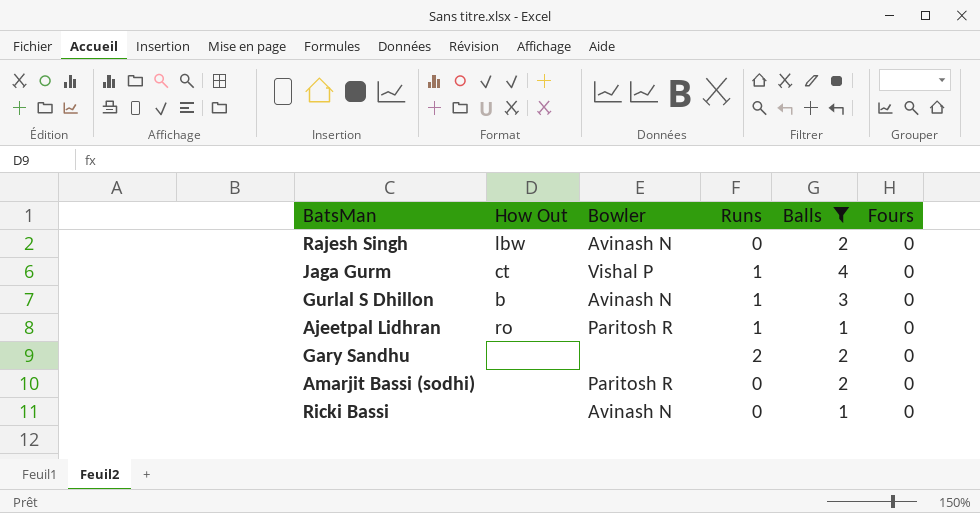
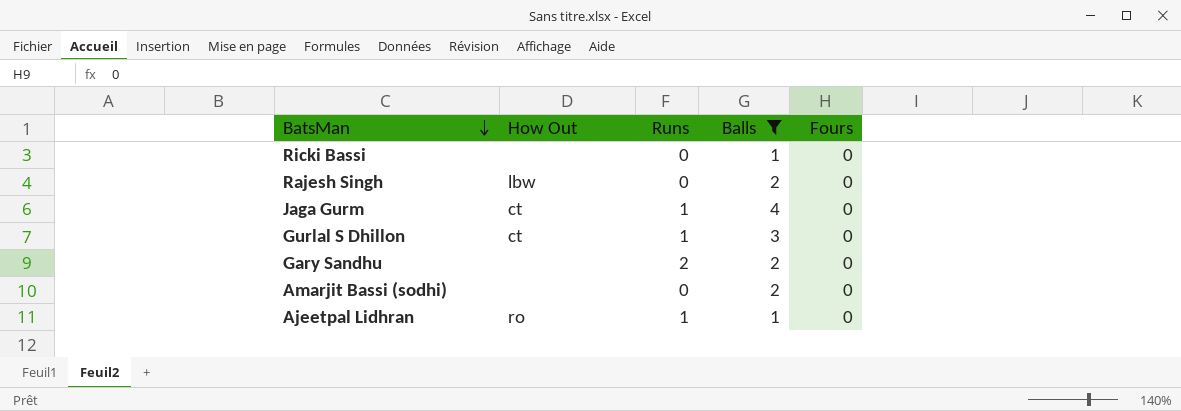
row order: none -> BatsMan descending
column Bowler | position: 3 -> none
Gurlal S Dhillon | How Out: b -> ct

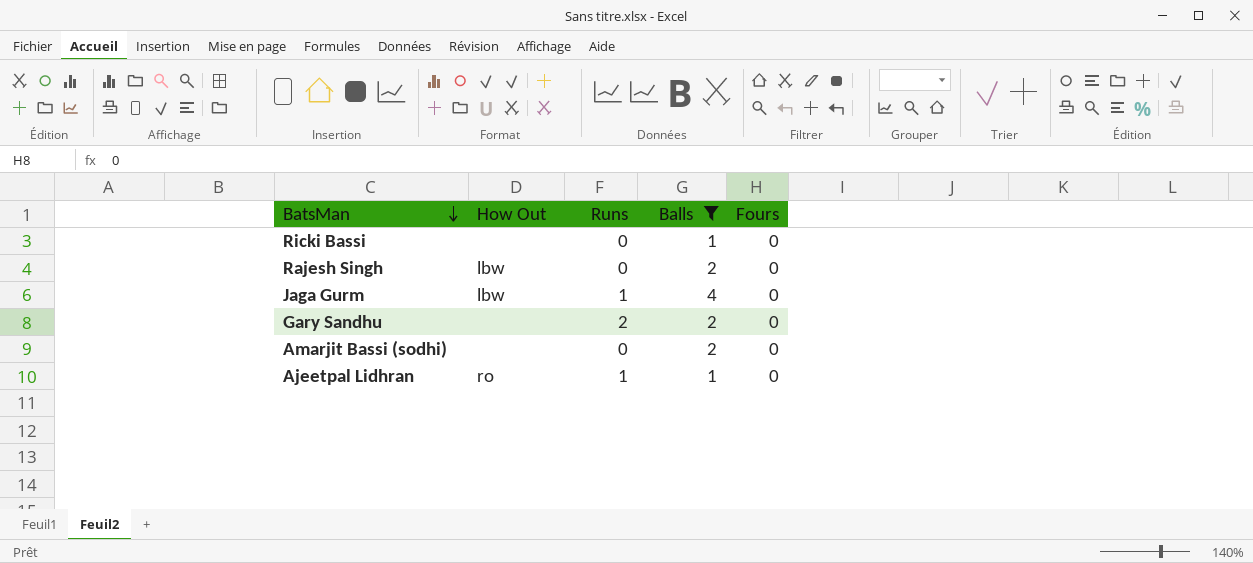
row Gurlal S Dhillon: ct | 1 | 3 | 0 -> none
Jaga Gurm | How Out: ct -> lbw

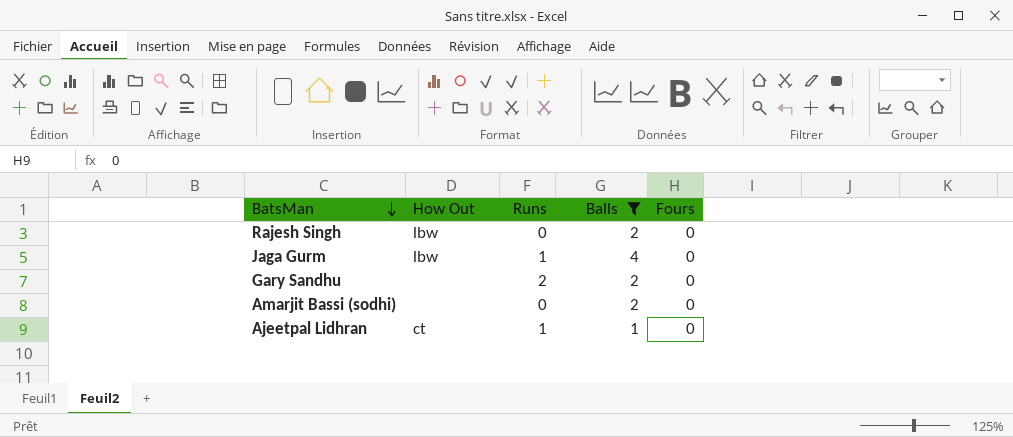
row Ricki Bassi: none | 0 | 1 | 0 -> none
Ajeetpal Lidhran | How Out: ro -> ct

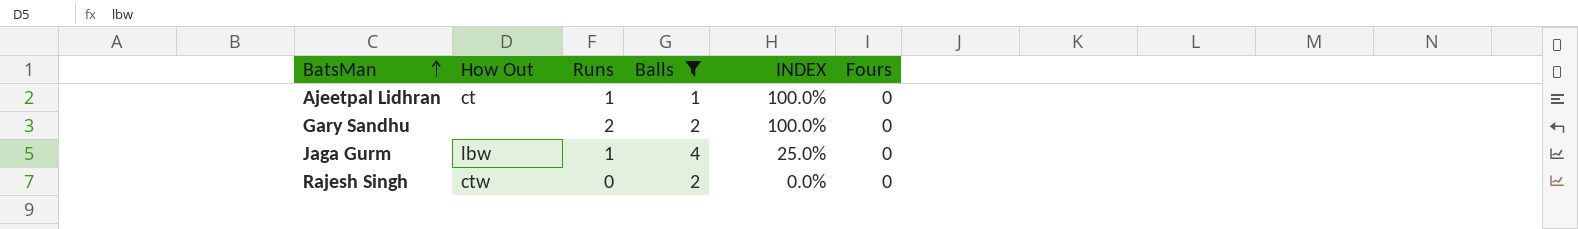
row order: BatsMan descending -> BatsMan ascending
column INDEX | formula: none -> [Runs] / [Balls]
row Amarjit Bassi (sodhi): none | 0 | 2 | 0 -> none
Rajesh Singh | How Out: lbw -> ctw

